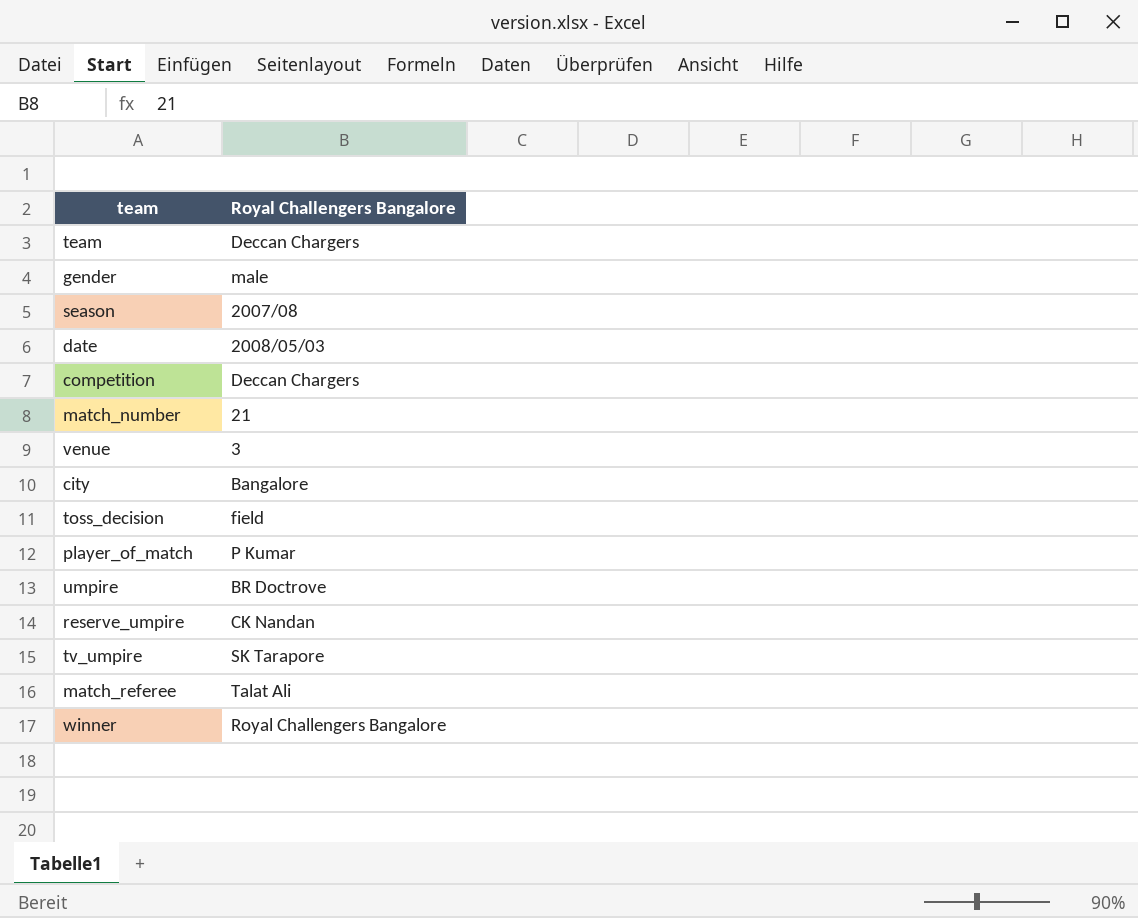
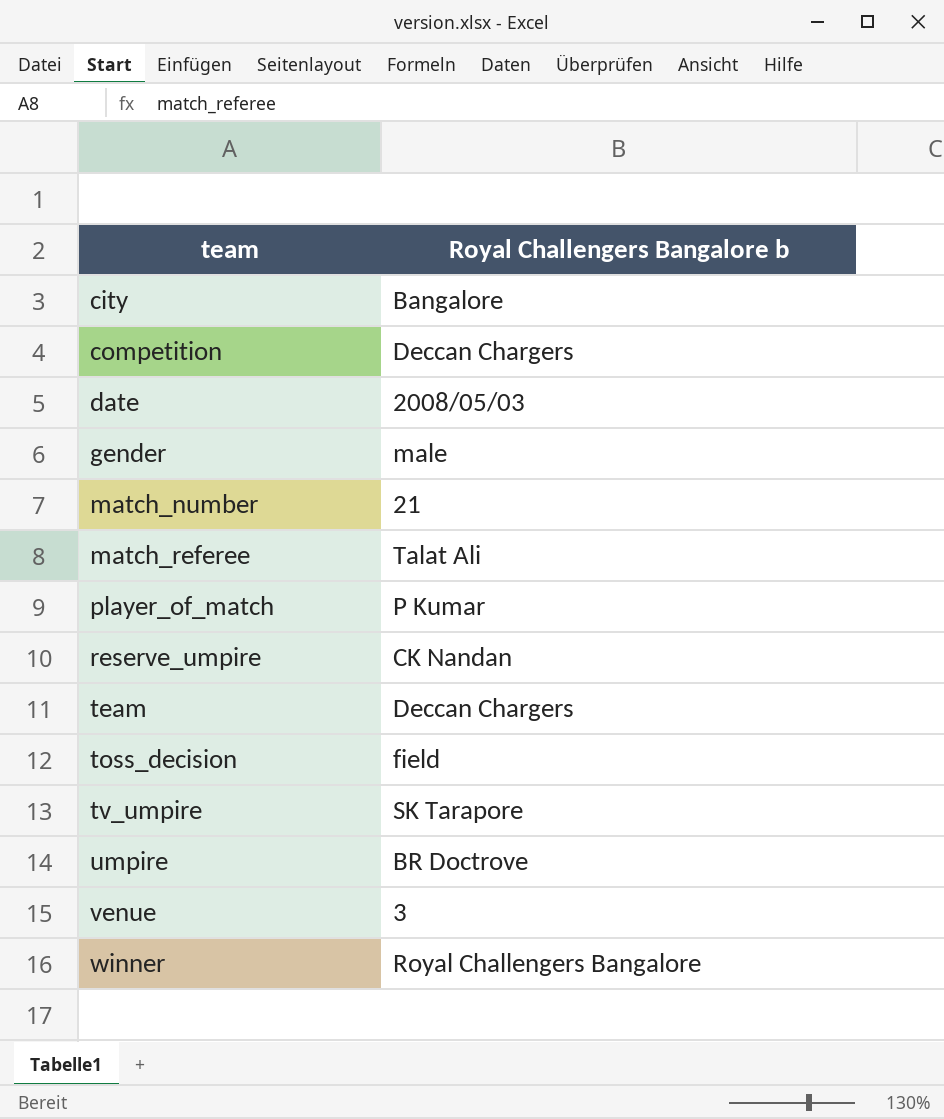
row order: none -> team ascending
column name: Royal Challengers Bangalore -> Royal Challengers Bangalore b
row season: 2007/08 -> none

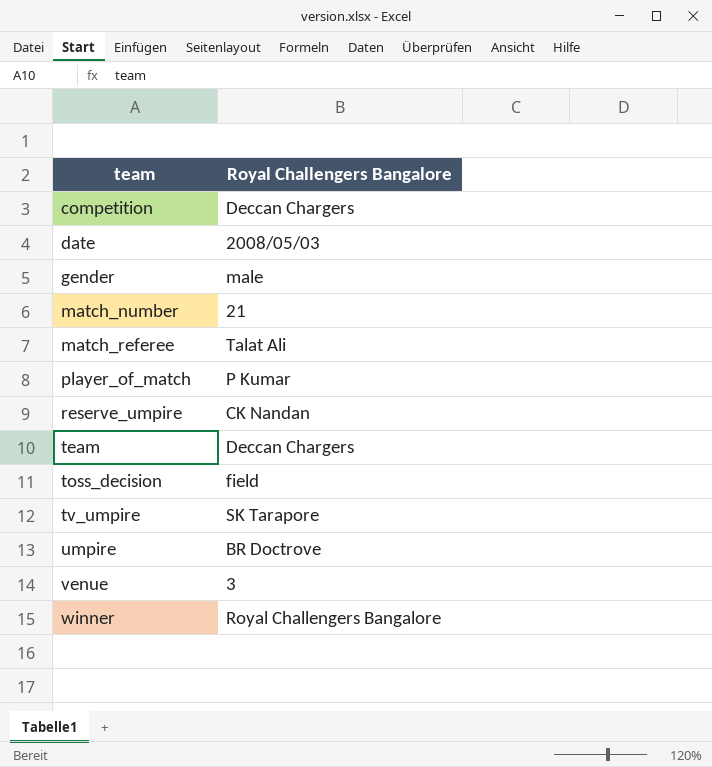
column name: Royal Challengers Bangalore b -> Royal Challengers Bangalore
row city: Bangalore -> none

